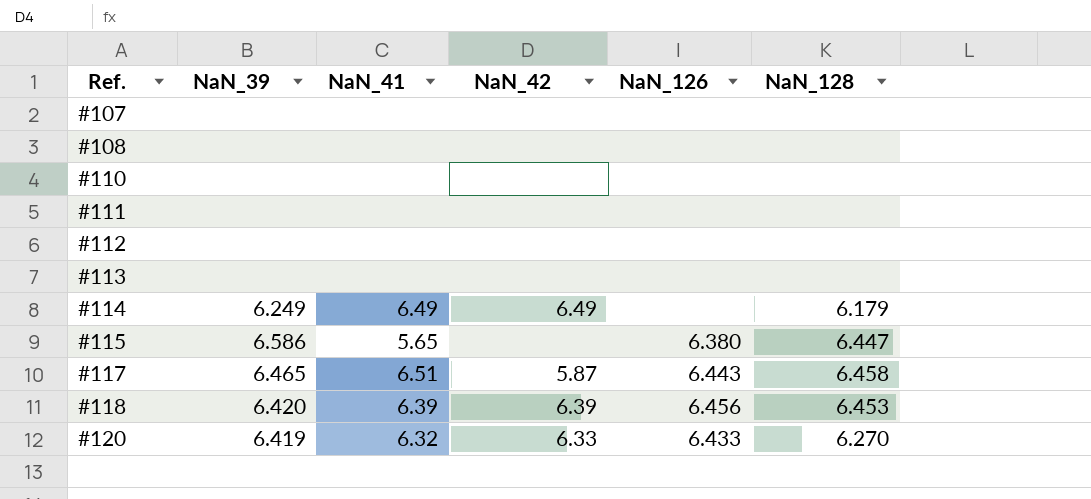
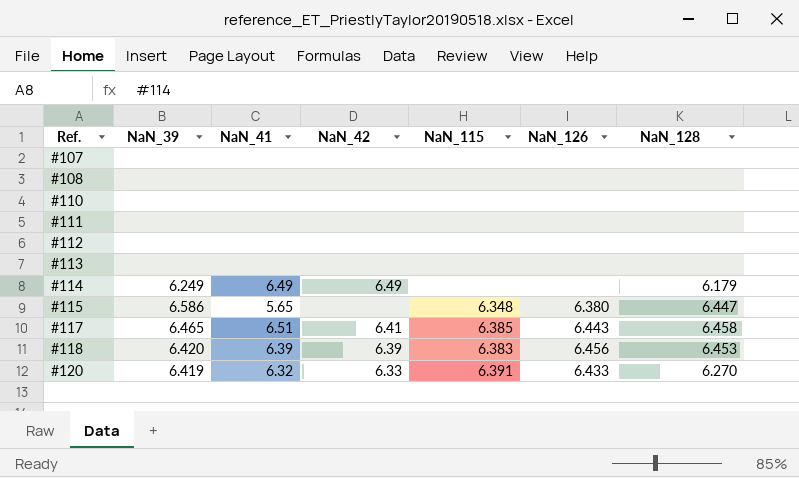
column NaN_115 | position: none -> 5
#117 | NaN_42: 5.87 -> 6.41

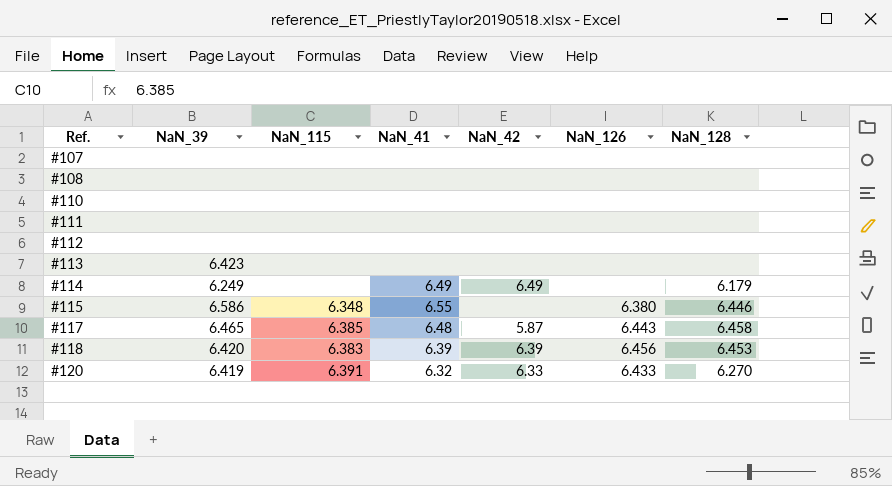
column NaN_115 | position: 5 -> 3
#113 | NaN_39: none -> 6.423
#115 | NaN_41: 5.65 -> 6.55
#115 | NaN_128: 6.447 -> 6.446
#117 | NaN_41: 6.51 -> 6.48
#117 | NaN_42: 6.41 -> 5.87

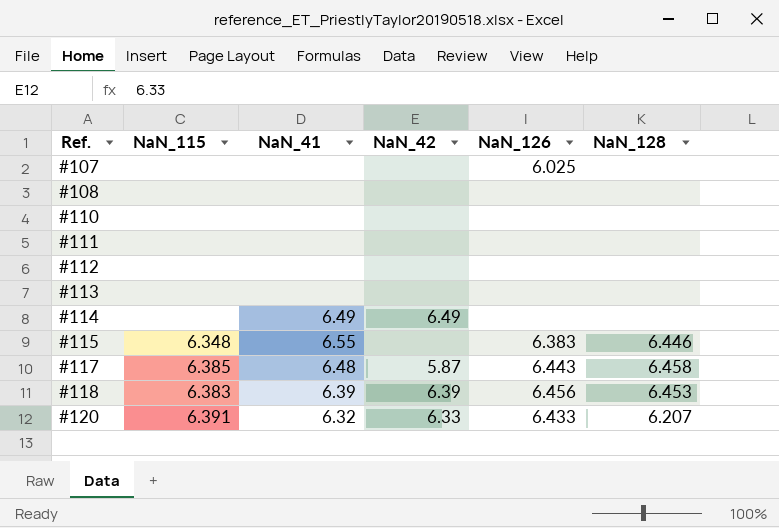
column NaN_39 | position: 2 -> none
#107 | NaN_126: none -> 6.025
#114 | NaN_128: 6.179 -> none
#115 | NaN_126: 6.380 -> 6.383
#120 | NaN_128: 6.270 -> 6.207

